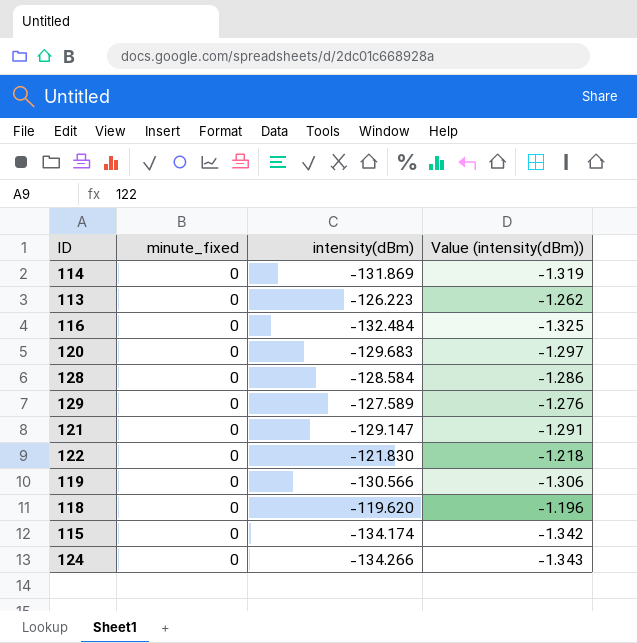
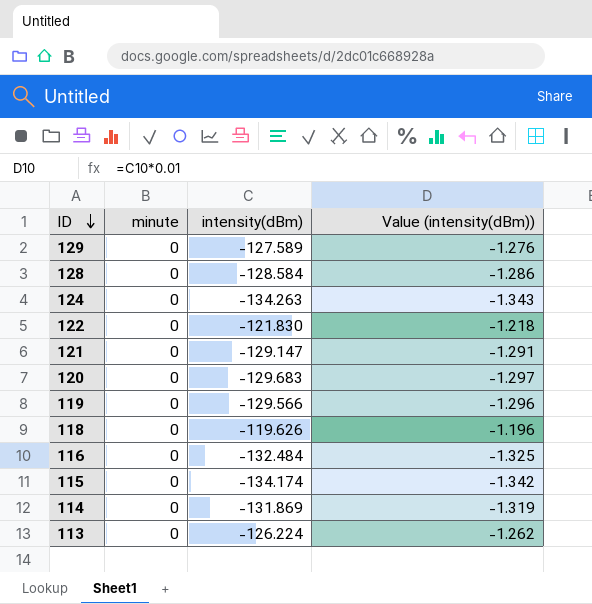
row order: none -> ID descending
column name: minute_fixed -> minute
124 | intensity(dBm): -134.266 -> -134.263
119 | intensity(dBm): -130.566 -> -129.566
119 | Value (intensity(dBm)): -1.306 -> -1.296
118 | intensity(dBm): -119.620 -> -119.626
113 | intensity(dBm): -126.223 -> -126.224

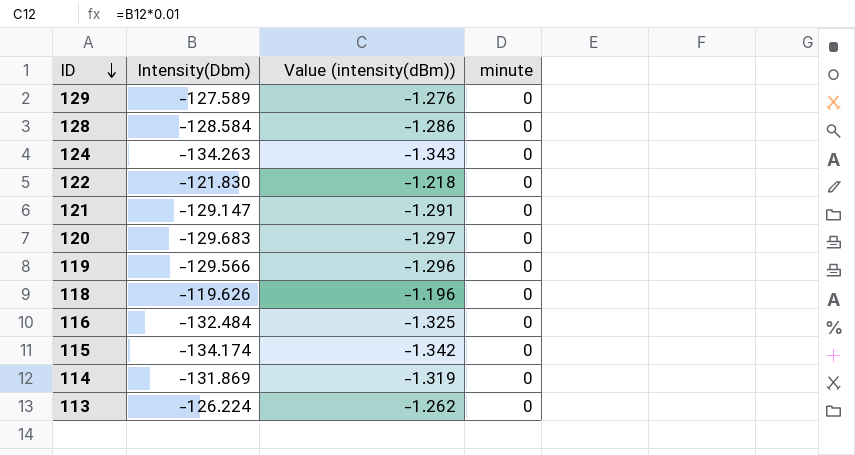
column name: intensity(dBm) -> Intensity(Dbm)
column minute | position: 2 -> 4

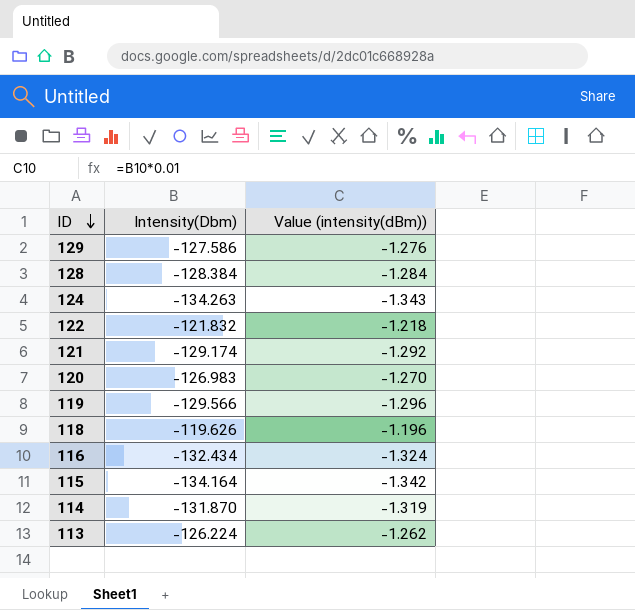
column minute | position: 4 -> none
129 | Intensity(Dbm): -127.589 -> -127.586
128 | Intensity(Dbm): -128.584 -> -128.384
128 | Value (intensity(dBm)): -1.286 -> -1.284
122 | Intensity(Dbm): -121.830 -> -121.832
121 | Intensity(Dbm): -129.147 -> -129.174
121 | Value (intensity(dBm)): -1.291 -> -1.292
120 | Intensity(Dbm): -129.683 -> -126.983
120 | Value (intensity(dBm)): -1.297 -> -1.270
116 | Intensity(Dbm): -132.484 -> -132.434
116 | Value (intensity(dBm)): -1.325 -> -1.324
115 | Intensity(Dbm): -134.174 -> -134.164
114 | Intensity(Dbm): -131.869 -> -131.870

